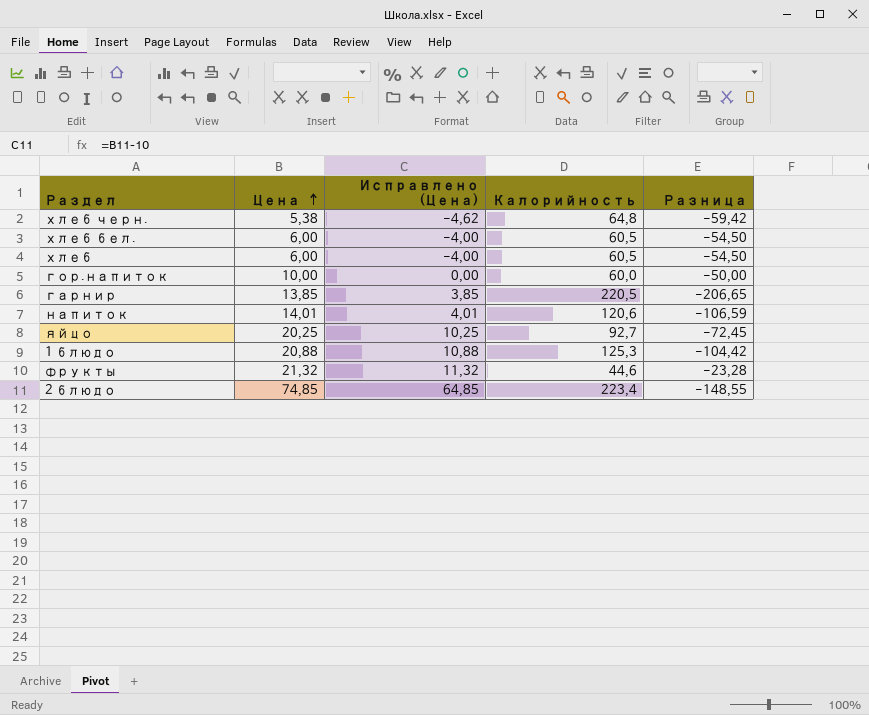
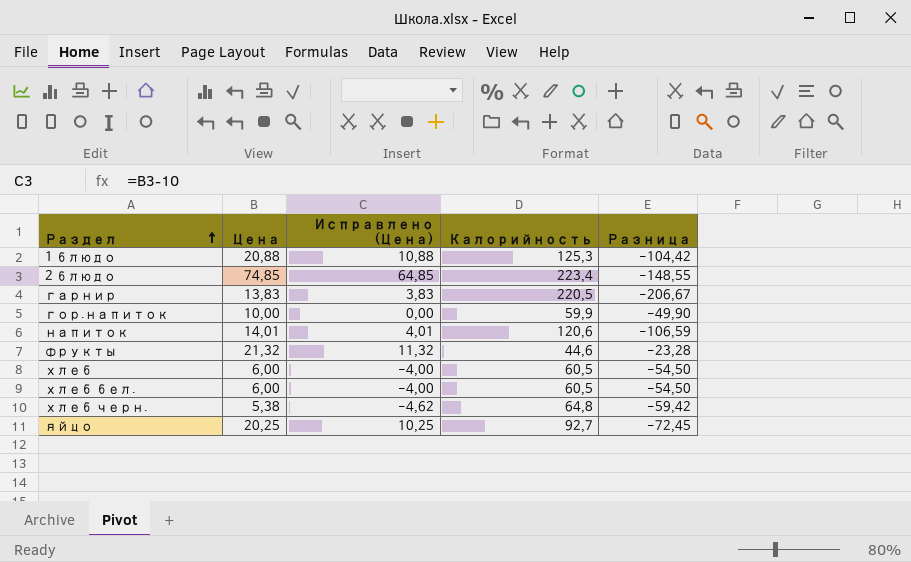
row order: Цена ascending -> Раздел ascending
гарнир | Цена: 13,85 -> 13,83
гарнир | Исправлено (Цена): 3,85 -> 3,83
гарнир | Разница: -206,65 -> -206,67
гор.напиток | Калорийность: 60,0 -> 59,9
гор.напиток | Разница: -50,00 -> -49,90

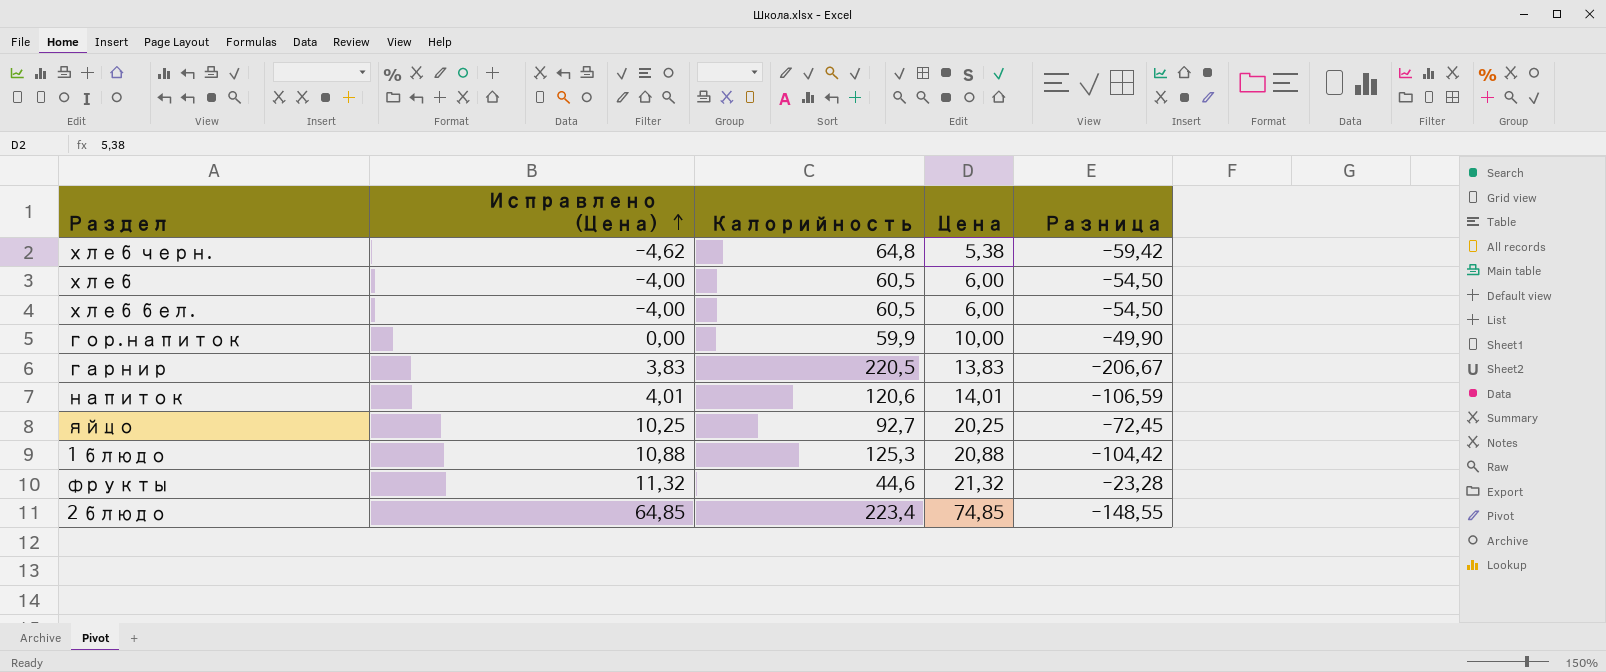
row order: Раздел ascending -> Исправлено (Цена) ascending
column Цена | position: 2 -> 4

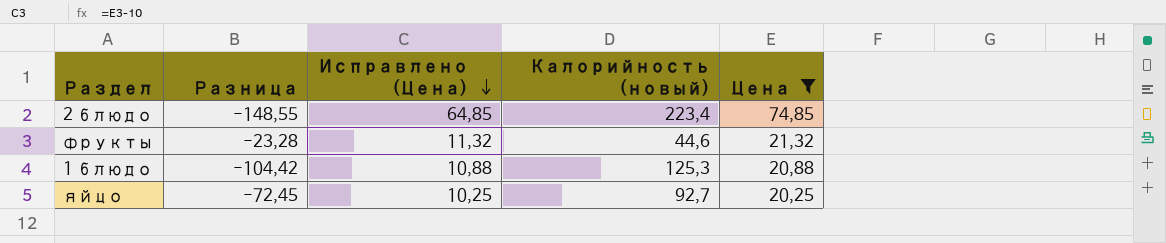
filter: none -> Цена >= 20,25
row order: Исправлено (Цена) ascending -> Исправлено (Цена) descending
column Разница | position: 5 -> 2
column name: Калорийность -> Калорийность (новый)

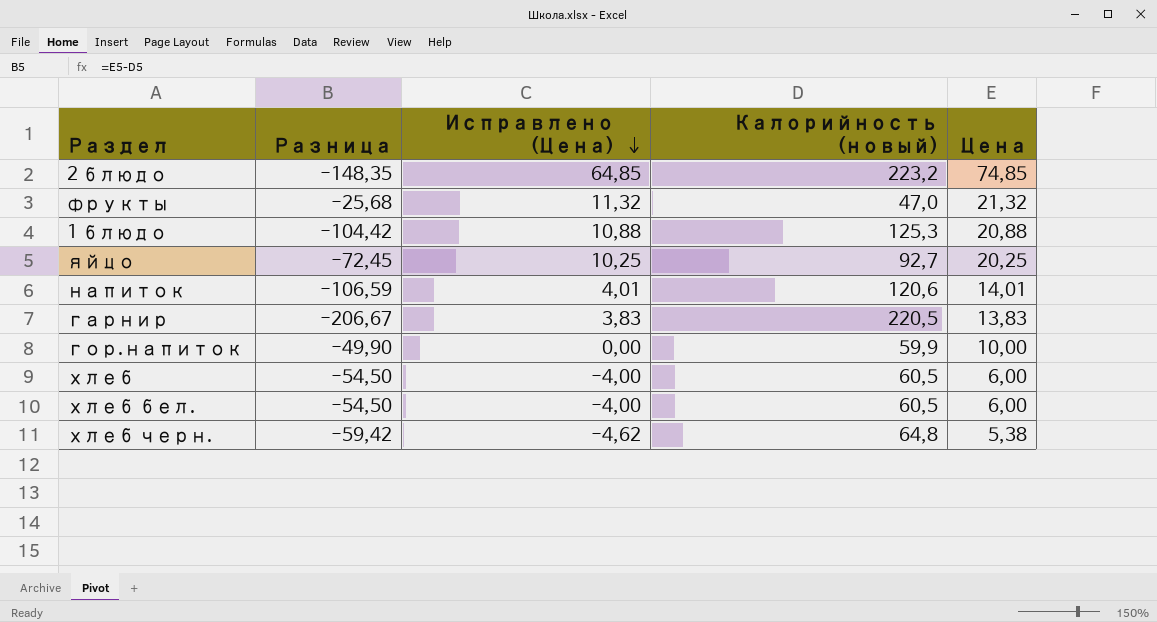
filter: Цена >= 20,25 -> none
2 блюдо | Разница: -148,55 -> -148,35
2 блюдо | Калорийность (новый): 223,4 -> 223,2
фрукты | Разница: -23,28 -> -25,68
фрукты | Калорийность (новый): 44,6 -> 47,0

